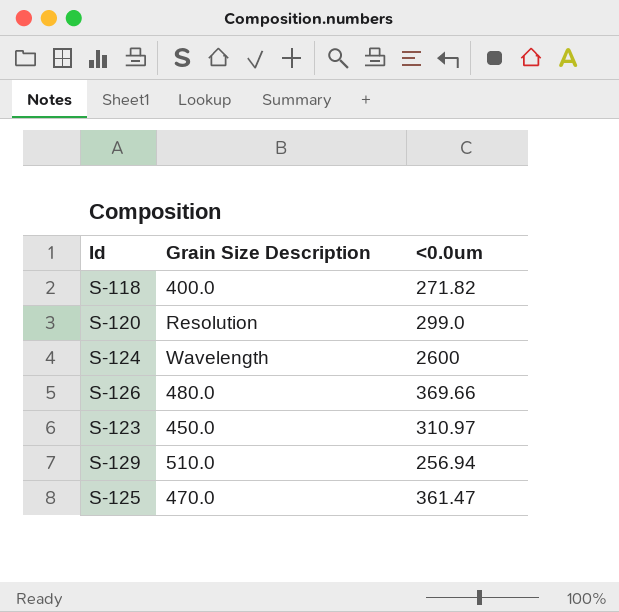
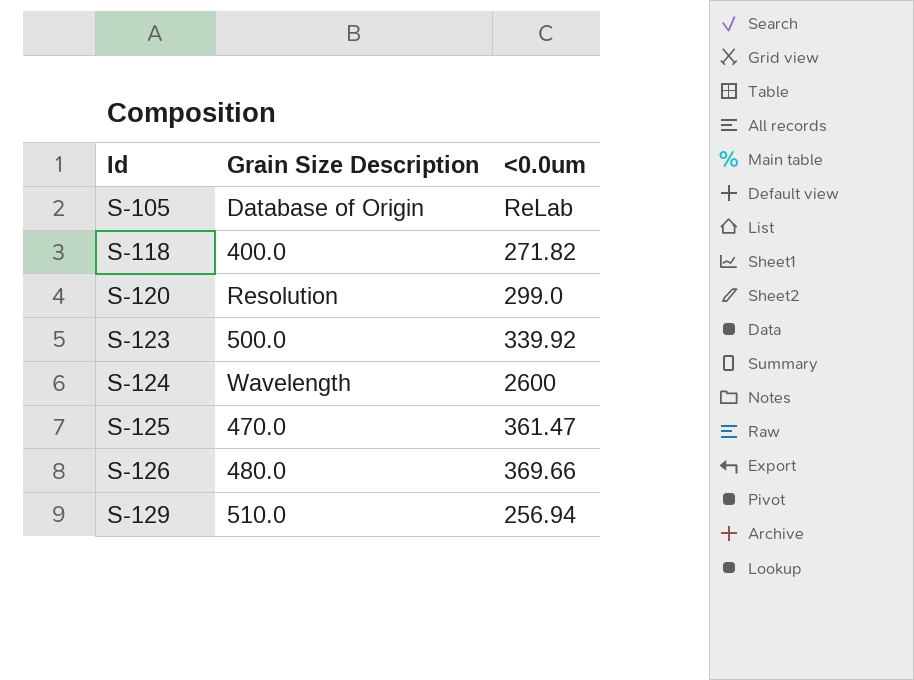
row order: none -> Id ascending
row S-105: none -> Database of Origin | ReLab
S-123 | Grain Size Description: 450.0 -> 500.0
S-123 | <0.0um: 310.97 -> 339.92

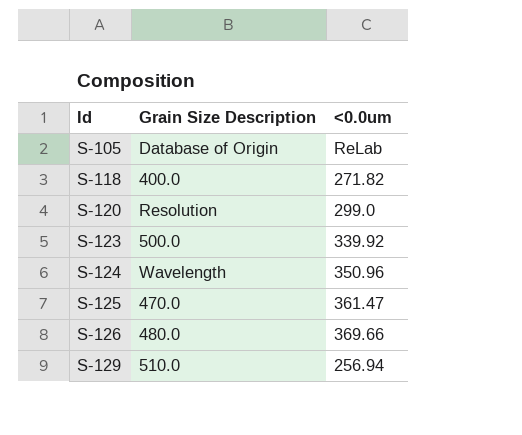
S-124 | <0.0um: 2600 -> 350.96

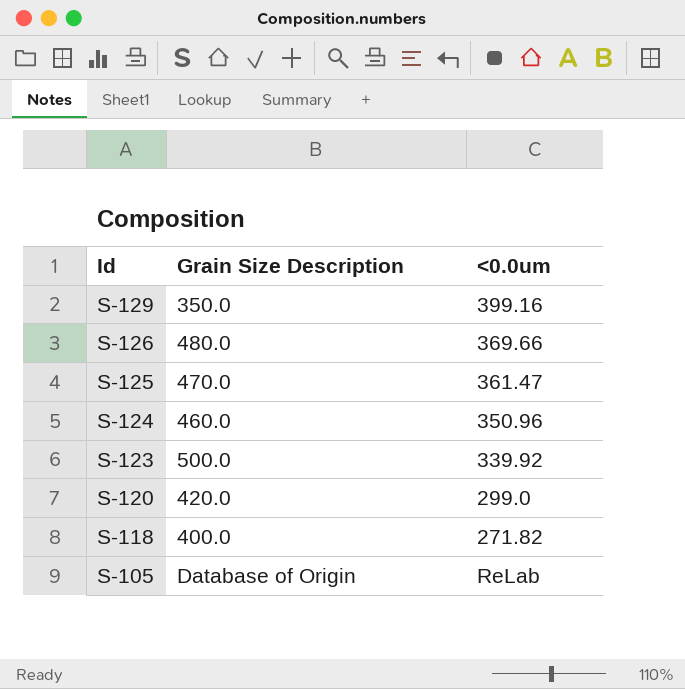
row order: Id ascending -> Id descending
S-129 | Grain Size Description: 510.0 -> 350.0
S-129 | <0.0um: 256.94 -> 399.16
S-124 | Grain Size Description: Wavelength -> 460.0
S-120 | Grain Size Description: Resolution -> 420.0

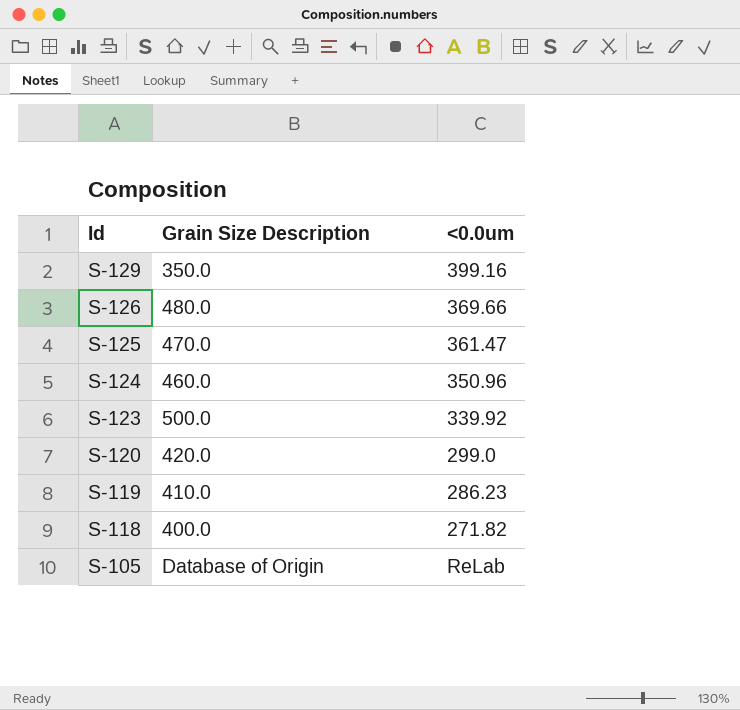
row S-119: none -> 410.0 | 286.23

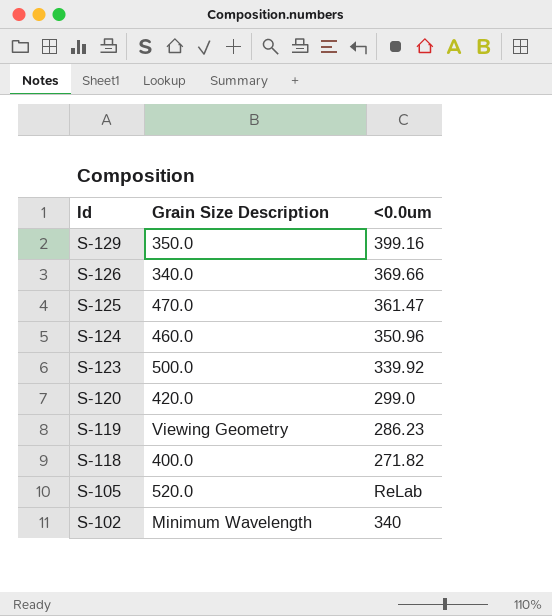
S-126 | Grain Size Description: 480.0 -> 340.0
S-119 | Grain Size Description: 410.0 -> Viewing Geometry
S-105 | Grain Size Description: Database of Origin -> 520.0
row S-102: none -> Minimum Wavelength | 340

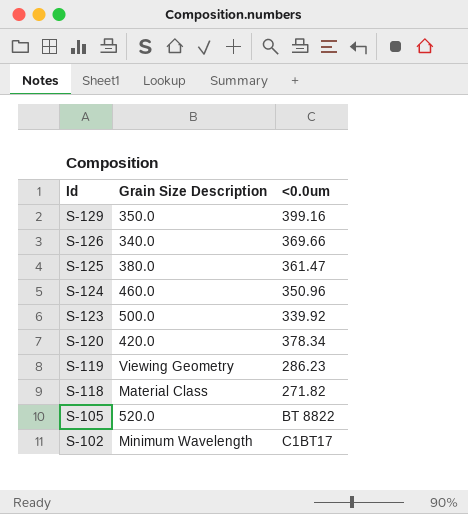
S-125 | Grain Size Description: 470.0 -> 380.0
S-120 | <0.0um: 299.0 -> 378.34
S-118 | Grain Size Description: 400.0 -> Material Class
S-105 | <0.0um: ReLab -> BT 8822
S-102 | <0.0um: 340 -> C1BT17

